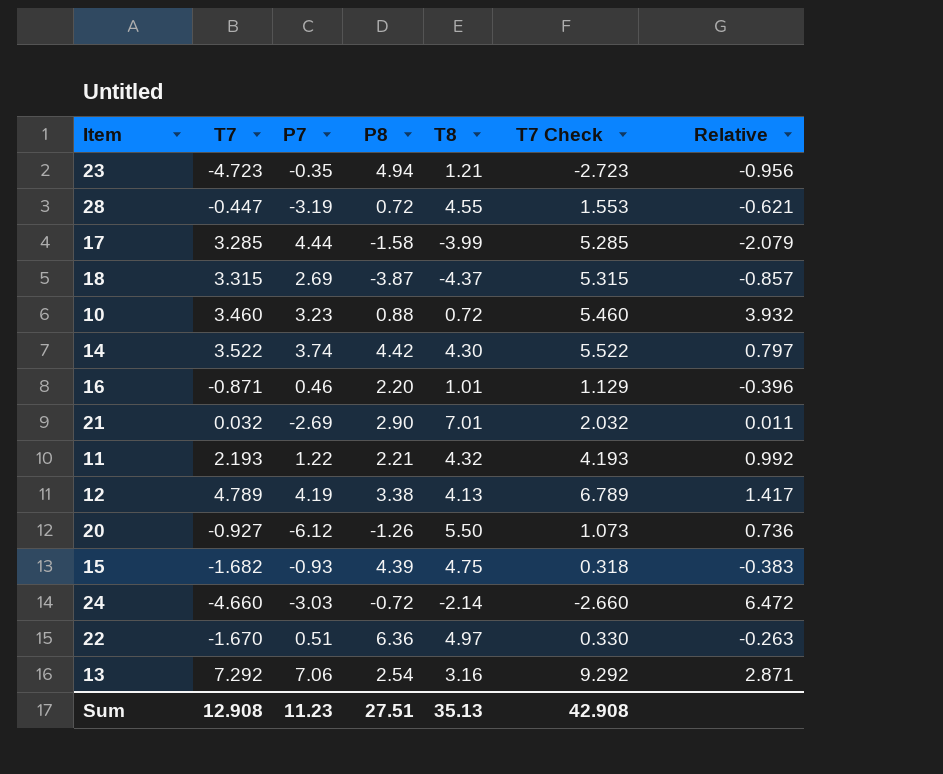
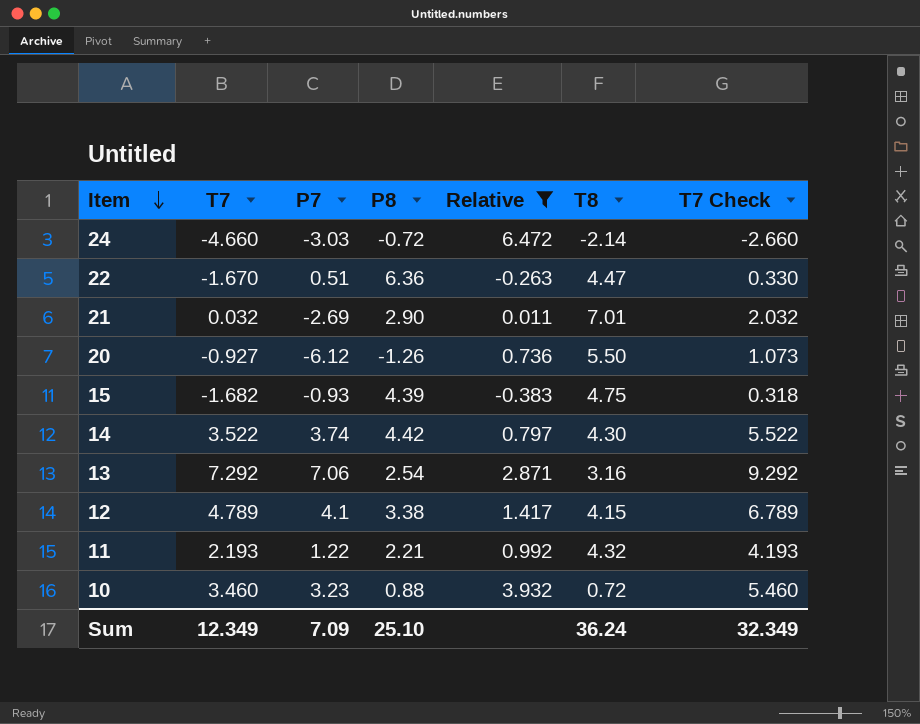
filter: none -> Relative >= -0.383
row order: none -> Item descending
column Relative | position: 7 -> 5
22 | T8: 4.97 -> 4.47
12 | P7: 4.19 -> 4.1
12 | T8: 4.13 -> 4.15
Sum | T7: 12.908 -> 12.349
Sum | P7: 11.23 -> 7.09
Sum | P8: 27.51 -> 25.10
Sum | T8: 35.13 -> 36.24
Sum | T7 Check: 42.908 -> 32.349

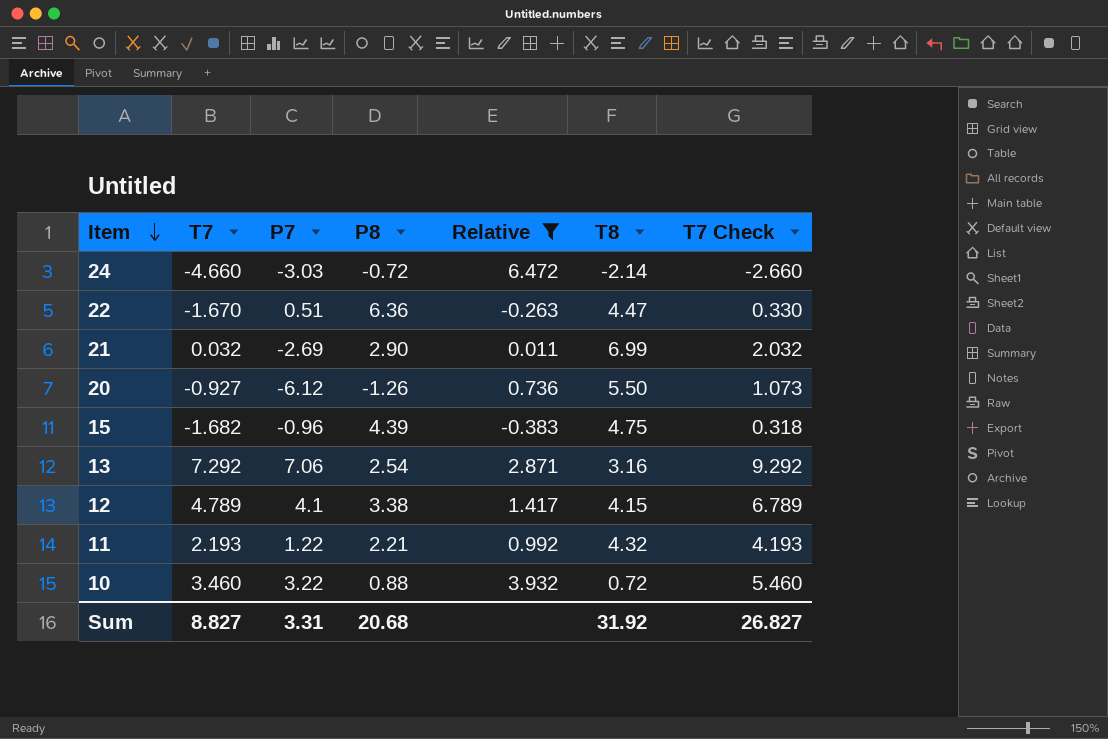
row 14: 3.522 | 3.74 | 4.42 | 0.797 | 4.30 | 5.522 -> none
21 | T8: 7.01 -> 6.99
15 | P7: -0.93 -> -0.96
10 | P7: 3.23 -> 3.22
Sum | T7: 12.349 -> 8.827
Sum | P7: 7.09 -> 3.31
Sum | P8: 25.10 -> 20.68
Sum | T8: 36.24 -> 31.92
Sum | T7 Check: 32.349 -> 26.827

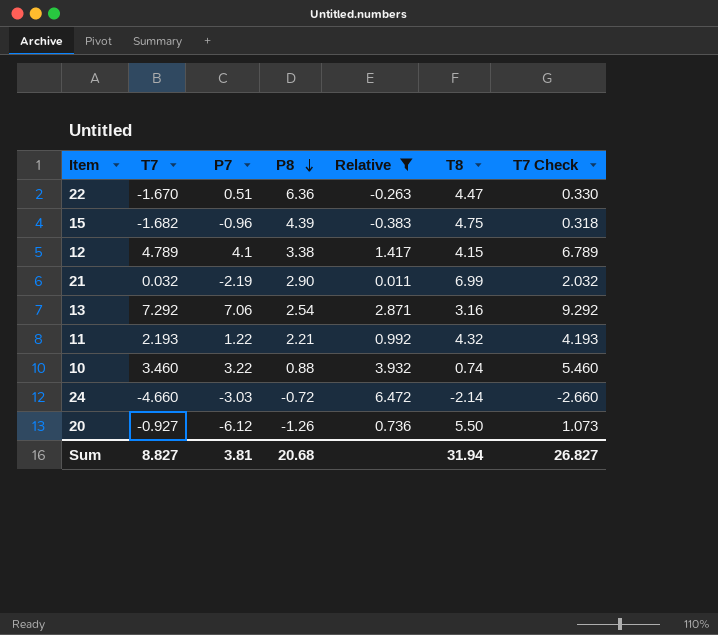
row order: Item descending -> P8 descending
21 | P7: -2.69 -> -2.19
10 | T8: 0.72 -> 0.74
Sum | P7: 3.31 -> 3.81
Sum | T8: 31.92 -> 31.94

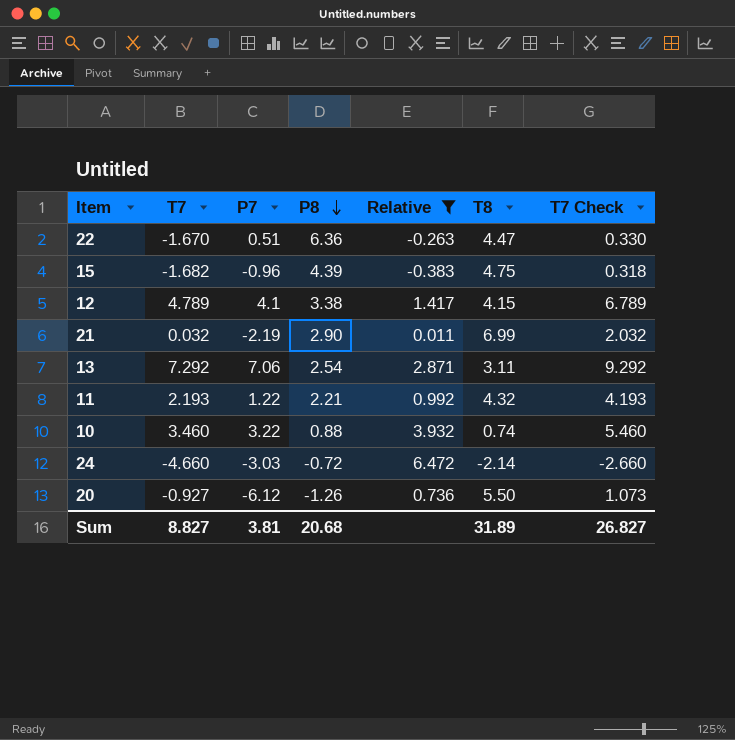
13 | T8: 3.16 -> 3.11
Sum | T8: 31.94 -> 31.89

